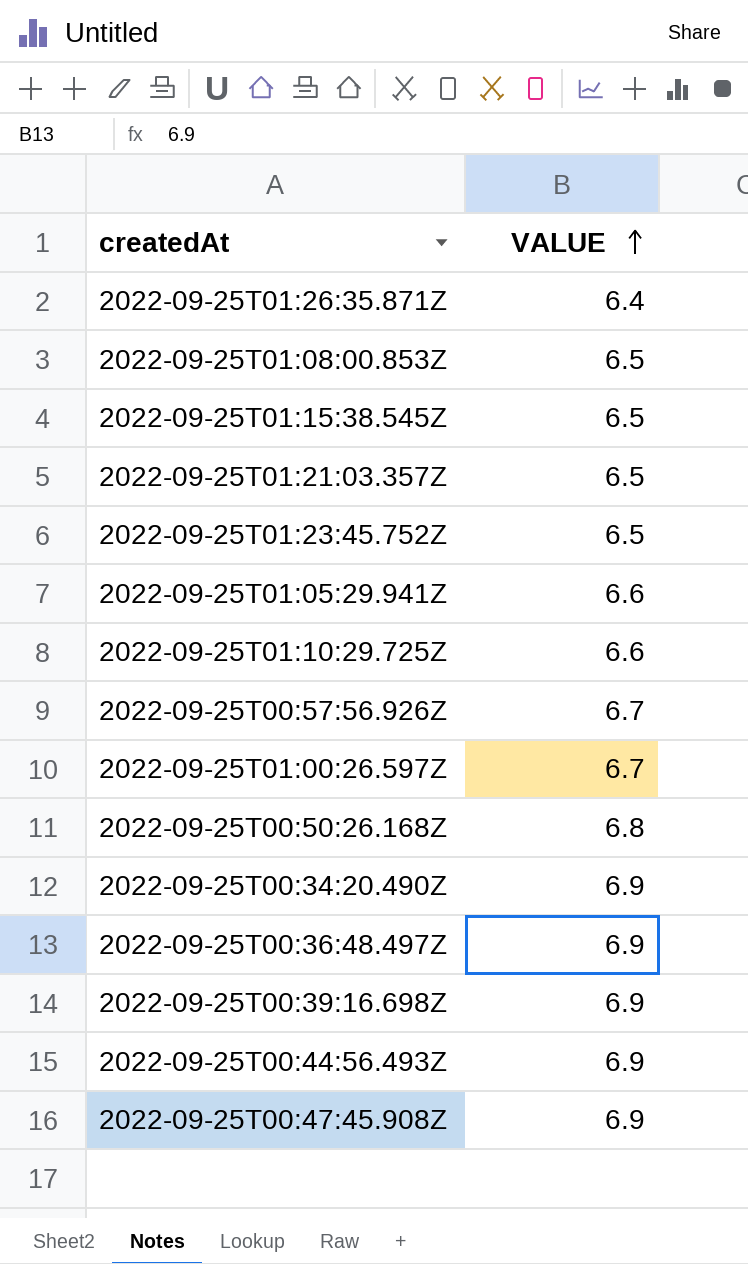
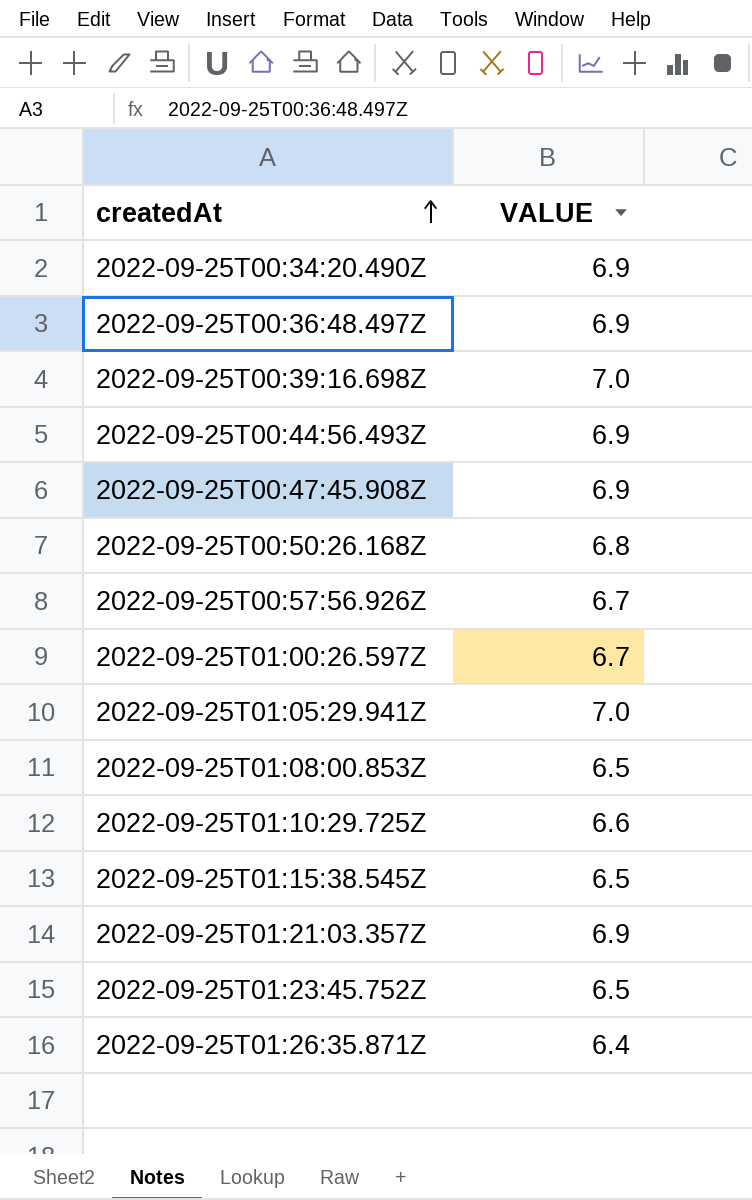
row order: VALUE ascending -> createdAt ascending
2022-09-25T00:39:16.698Z | VALUE: 6.9 -> 7.0
2022-09-25T01:05:29.941Z | VALUE: 6.6 -> 7.0
2022-09-25T01:21:03.357Z | VALUE: 6.5 -> 6.9

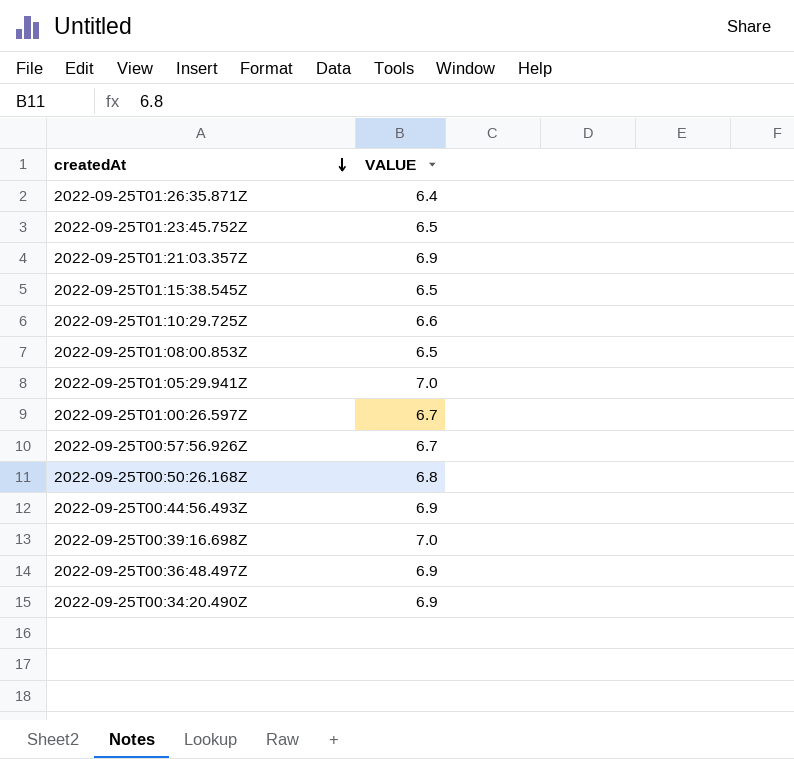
row order: createdAt ascending -> createdAt descending
row 2022-09-25T00:47:45.908Z: 6.9 -> none

